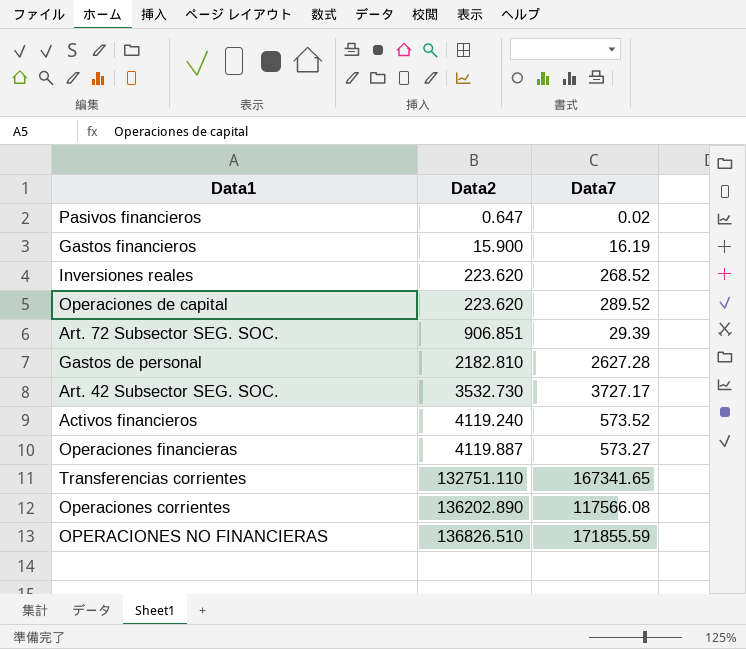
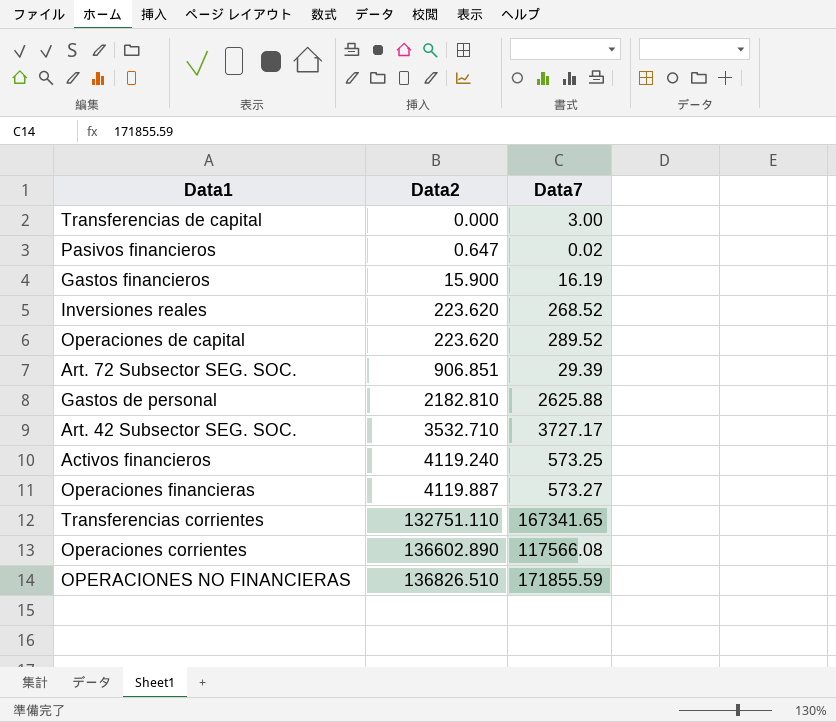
row Transferencias de capital: none -> 0.000 | 3.00
Gastos de personal | Data7: 2627.28 -> 2625.88
Art. 42 Subsector SEG. SOC. | Data2: 3532.730 -> 3532.710
Activos financieros | Data7: 573.52 -> 573.25
Operaciones corrientes | Data2: 136202.890 -> 136602.890

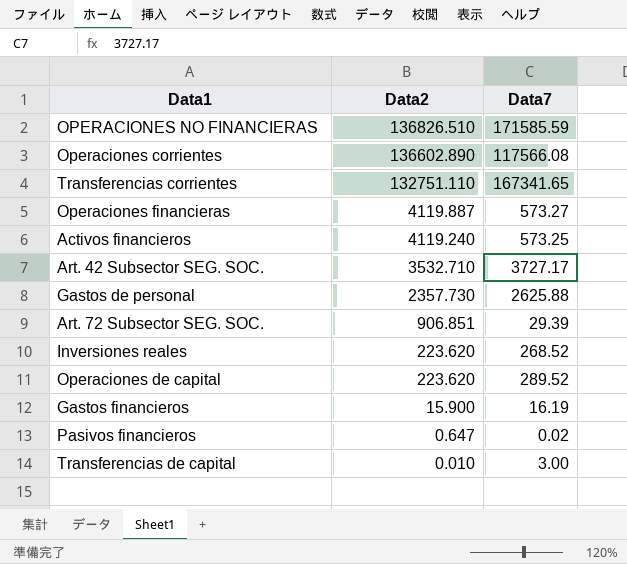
row order: Data2 ascending -> Data2 descending
OPERACIONES NO FINANCIERAS | Data7: 171855.59 -> 171585.59
Gastos de personal | Data2: 2182.810 -> 2357.730
Transferencias de capital | Data2: 0.000 -> 0.010

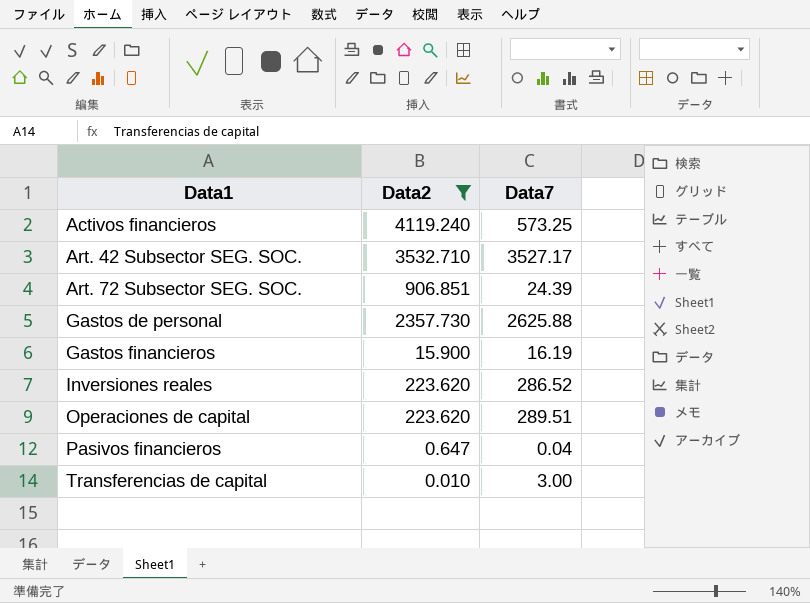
filter: none -> Data2 <= 4119.240
row order: Data2 descending -> Data1 ascending
Art. 42 Subsector SEG. SOC. | Data7: 3727.17 -> 3527.17
Art. 72 Subsector SEG. SOC. | Data7: 29.39 -> 24.39
Inversiones reales | Data7: 268.52 -> 286.52
Operaciones de capital | Data7: 289.52 -> 289.51
Pasivos financieros | Data7: 0.02 -> 0.04

